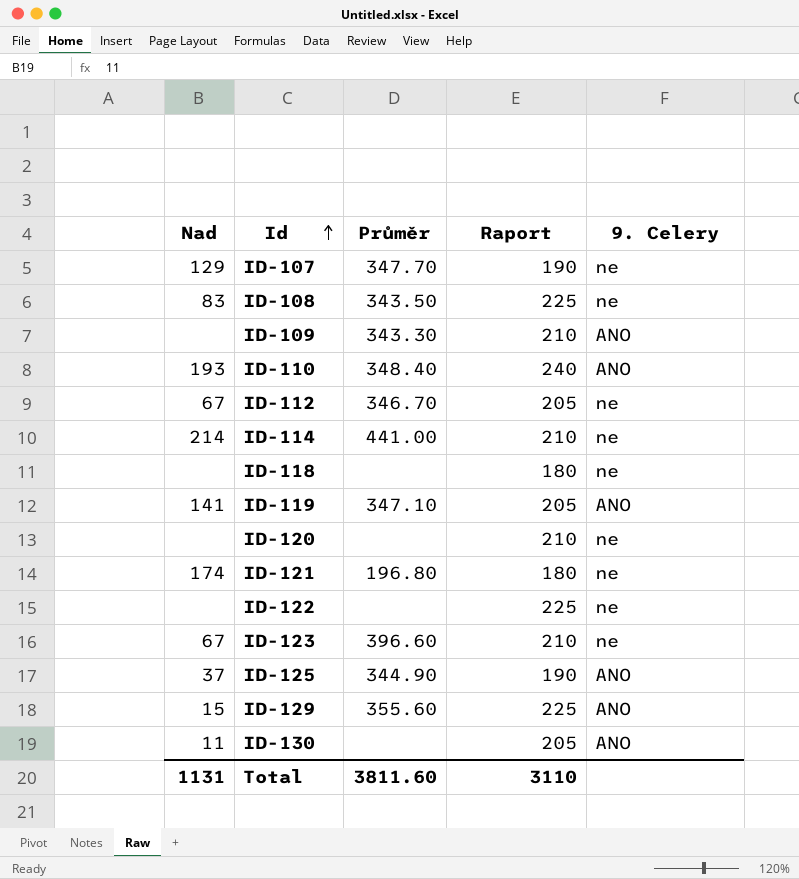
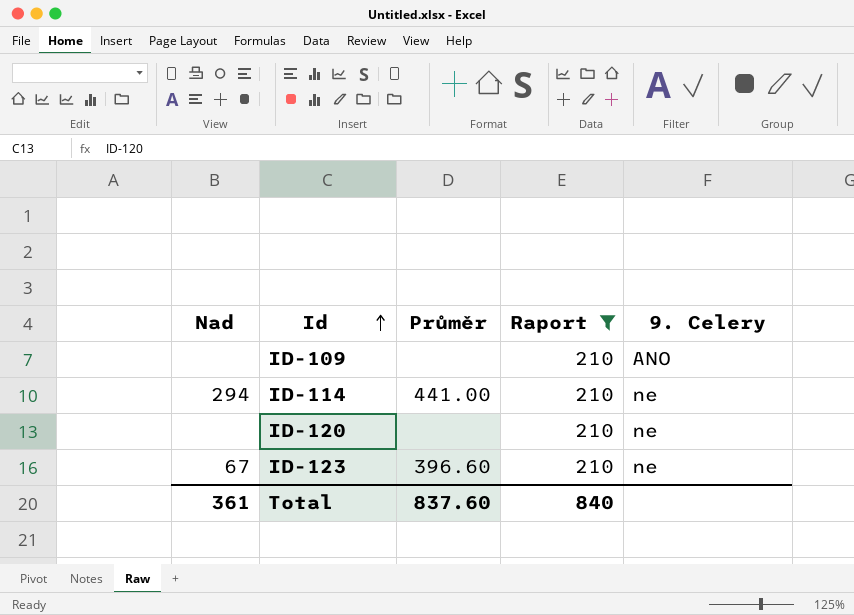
filter: none -> Raport = 210
ID-109 | Průměr: 343.30 -> none
ID-114 | Nad: 214 -> 294
Total | Nad: 1131 -> 361
Total | Průměr: 3811.60 -> 837.60
Total | Raport: 3110 -> 840

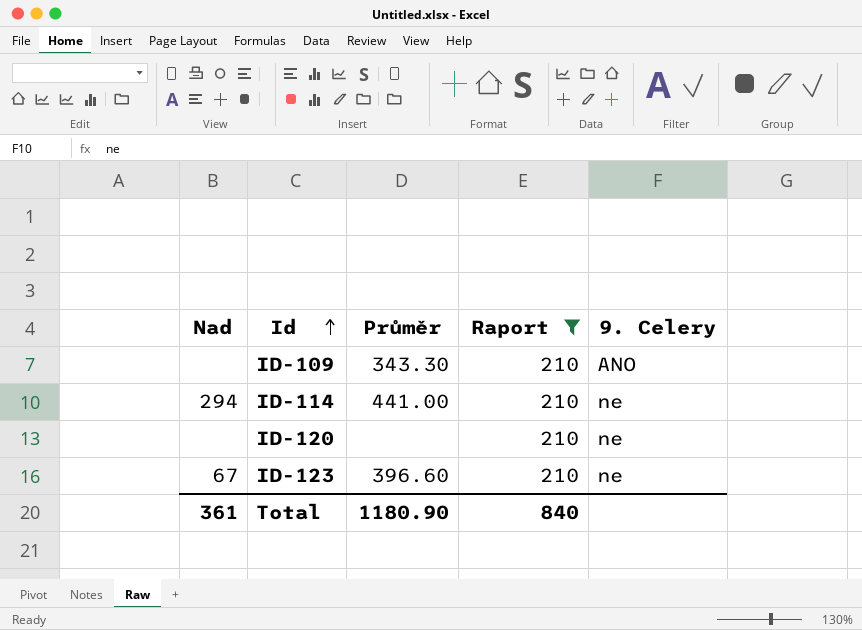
ID-109 | Průměr: none -> 343.30
Total | Průměr: 837.60 -> 1180.90

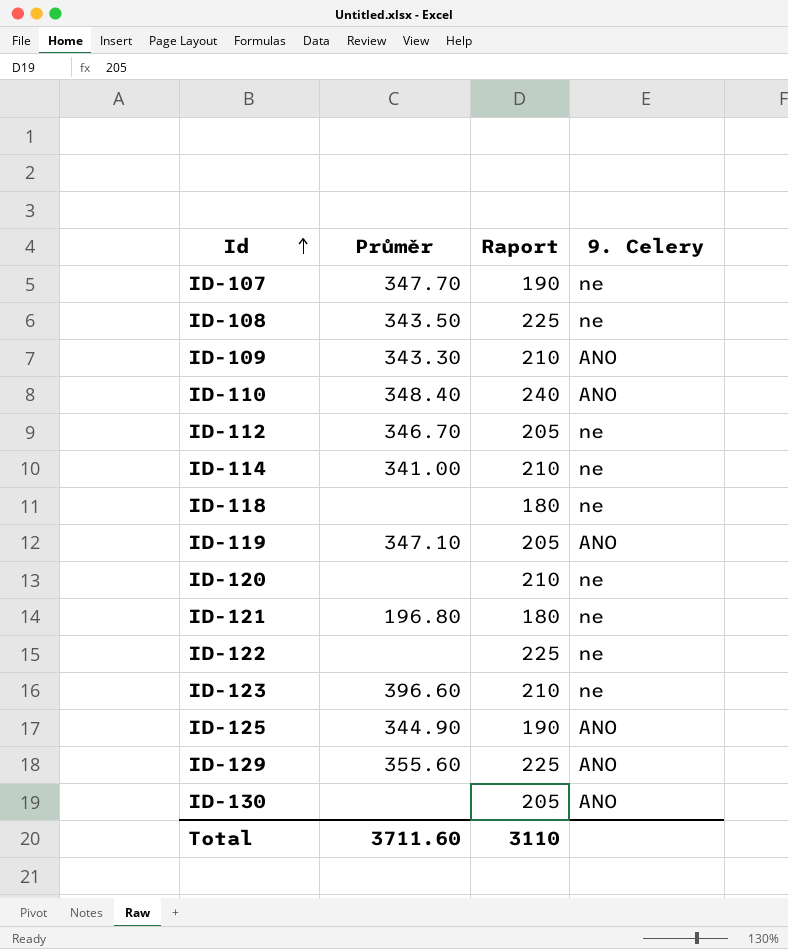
filter: Raport = 210 -> none
column Nad | position: 1 -> none
ID-114 | Průměr: 441.00 -> 341.00
Total | Průměr: 1180.90 -> 3711.60
Total | Raport: 840 -> 3110

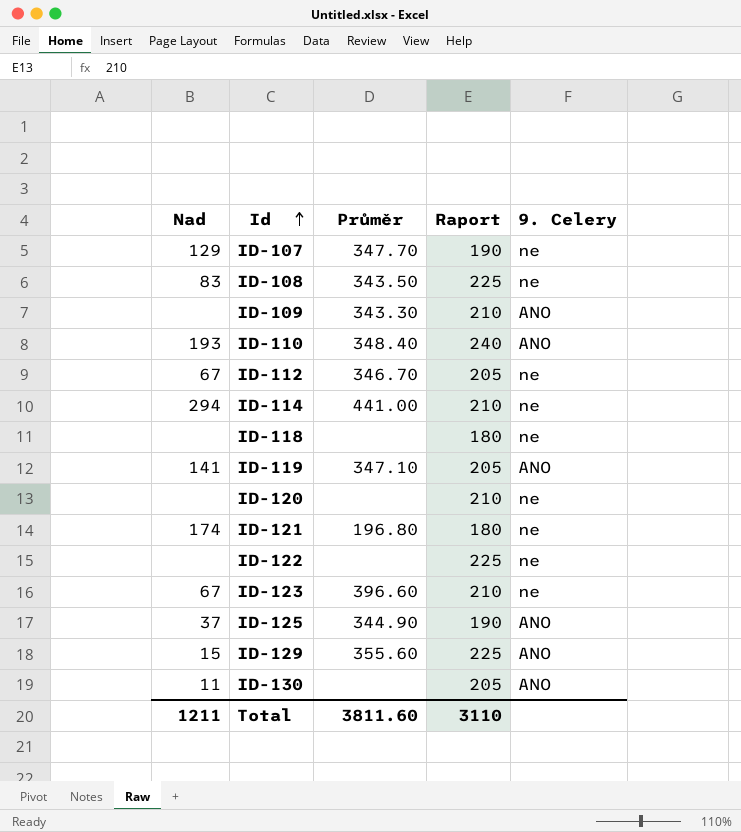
column Nad | position: none -> 1
ID-114 | Průměr: 341.00 -> 441.00
Total | Průměr: 3711.60 -> 3811.60

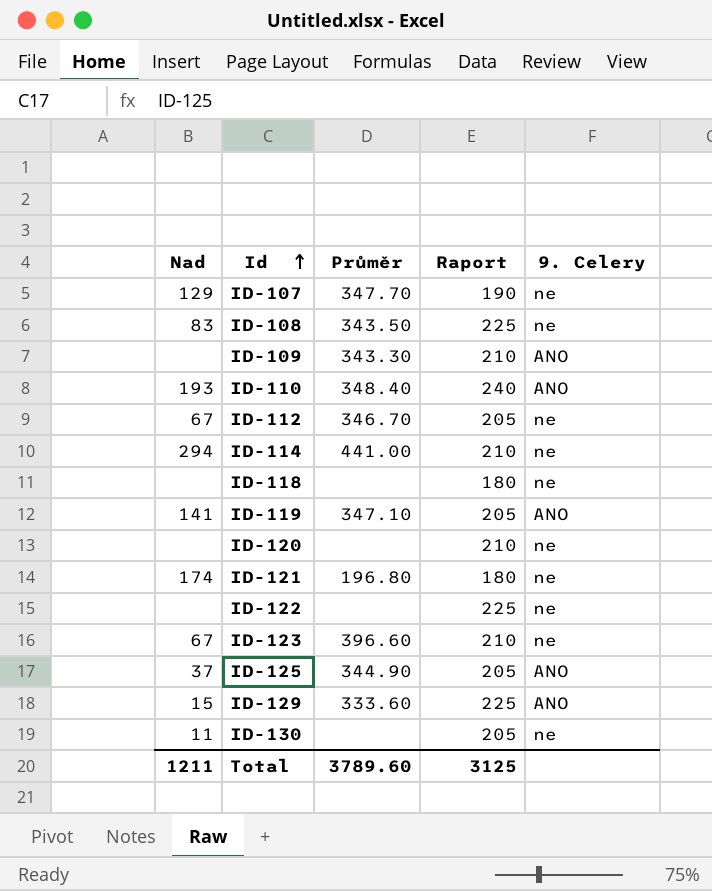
ID-125 | Raport: 190 -> 205
ID-129 | Průměr: 355.60 -> 333.60
ID-130 | 9. Celery: ANO -> ne
Total | Průměr: 3811.60 -> 3789.60
Total | Raport: 3110 -> 3125

